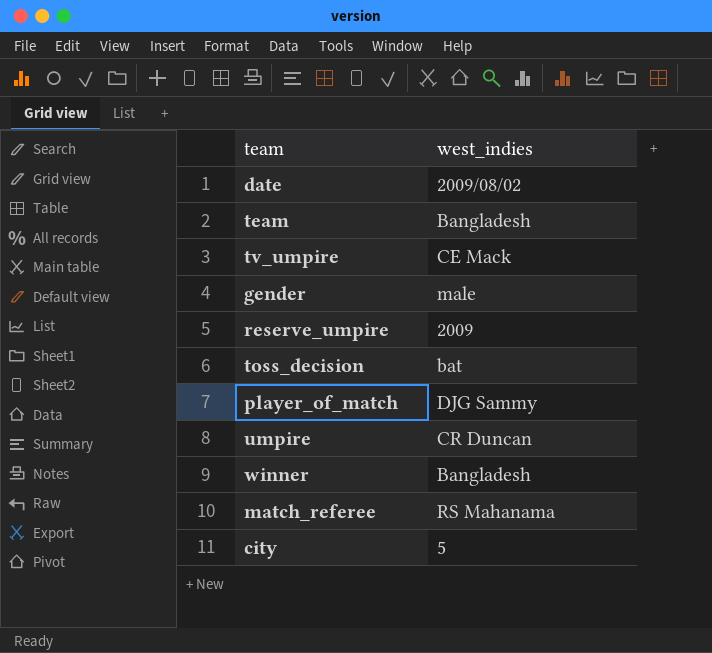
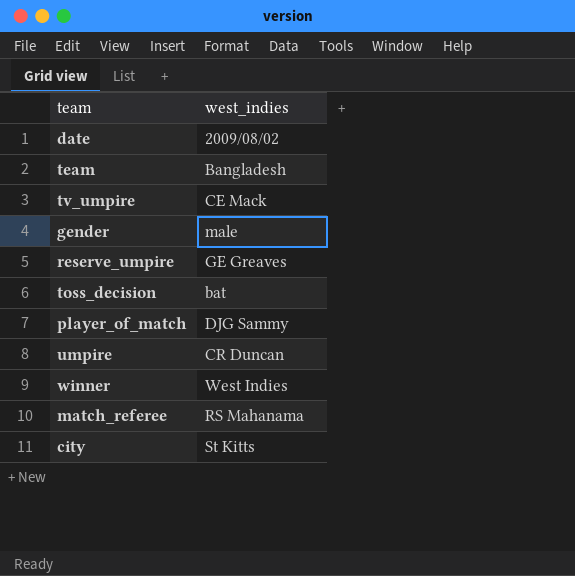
reserve_umpire | west_indies: 2009 -> GE Greaves
winner | west_indies: Bangladesh -> West Indies
city | west_indies: 5 -> St Kitts

